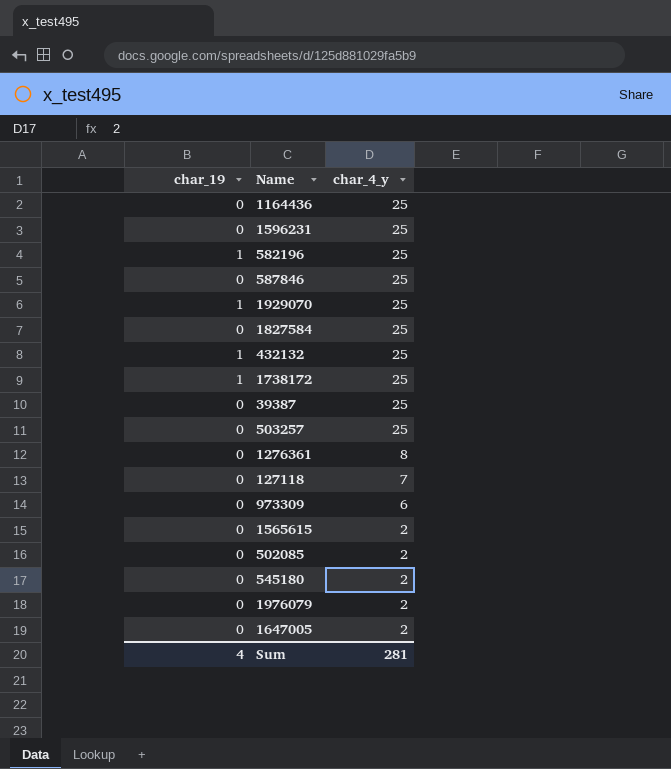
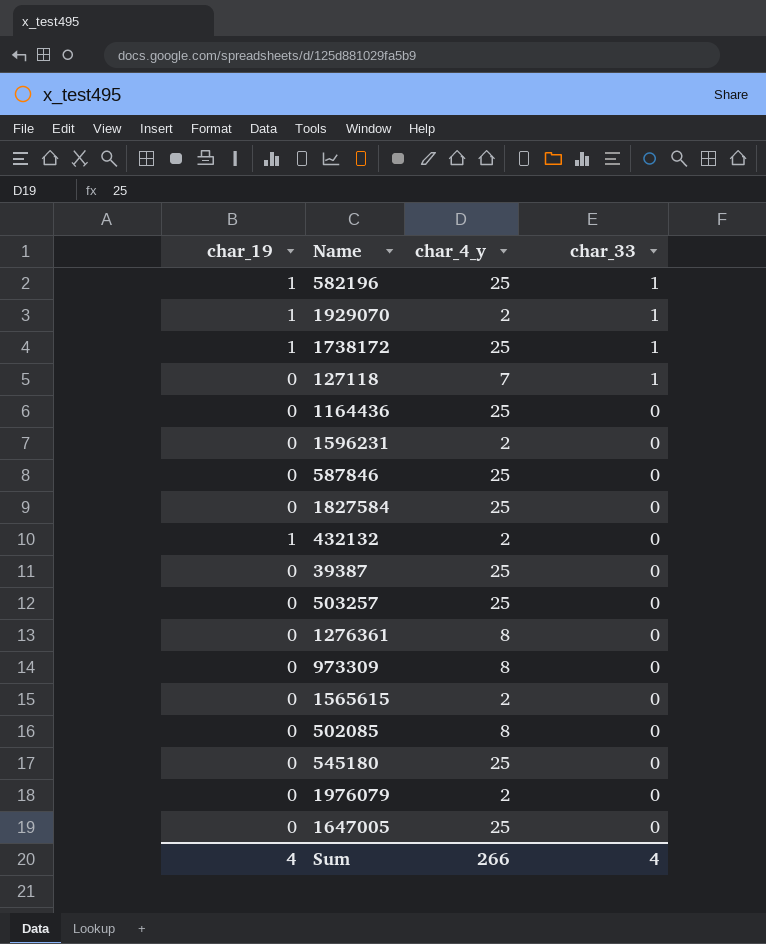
row order: char_4_y descending -> char_33 descending
column char_33 | position: none -> 4
1929070 | char_4_y: 25 -> 2
1596231 | char_4_y: 25 -> 2
432132 | char_4_y: 25 -> 2
973309 | char_4_y: 6 -> 8
502085 | char_4_y: 2 -> 8
545180 | char_4_y: 2 -> 25
1647005 | char_4_y: 2 -> 25
Sum | char_4_y: 281 -> 266

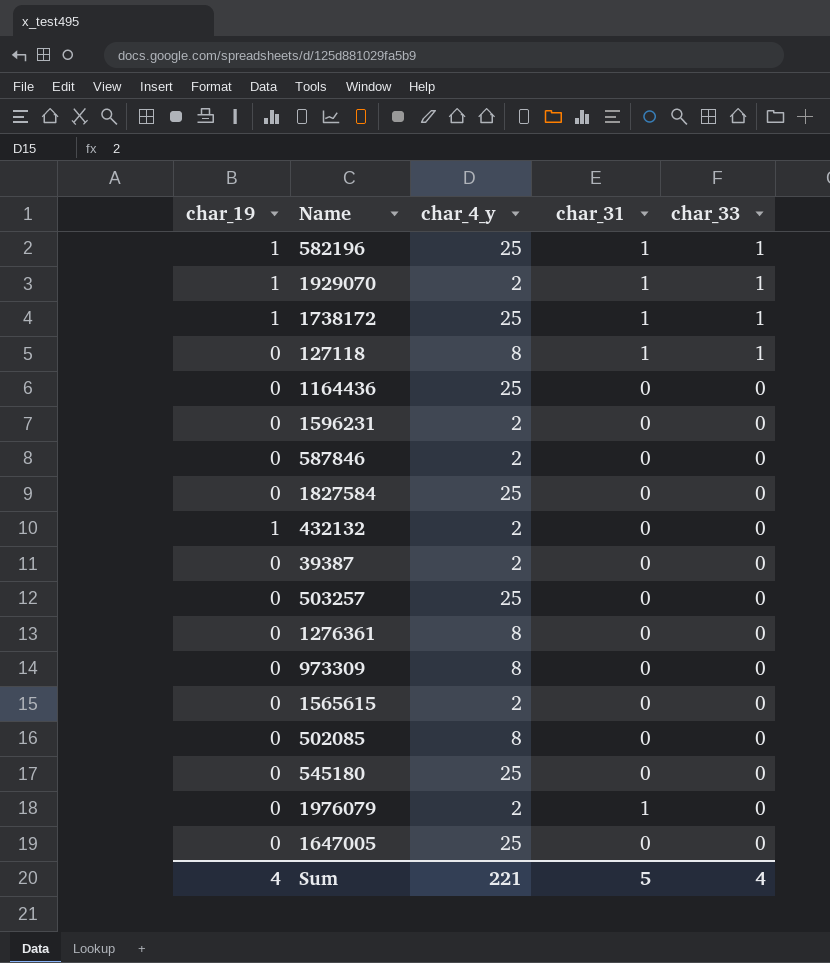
column char_31 | position: none -> 4
127118 | char_4_y: 7 -> 8
587846 | char_4_y: 25 -> 2
39387 | char_4_y: 25 -> 2
Sum | char_4_y: 266 -> 221

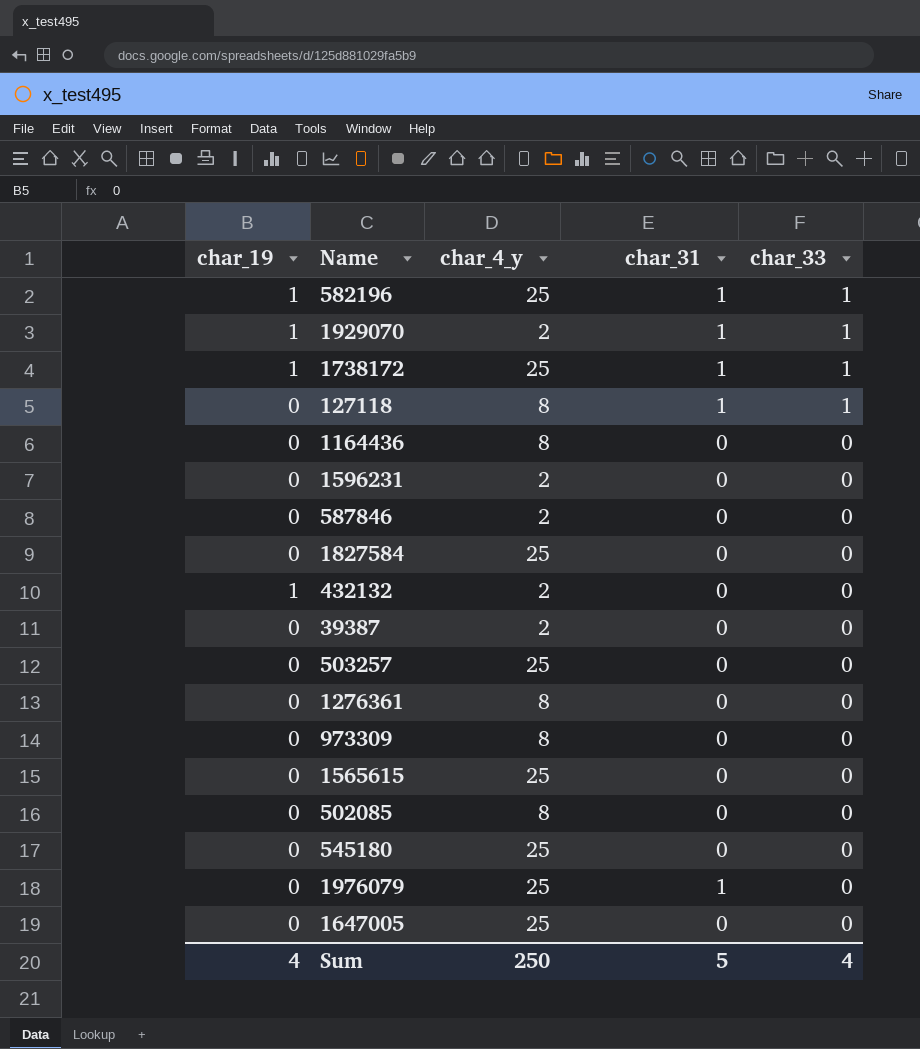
1164436 | char_4_y: 25 -> 8
1565615 | char_4_y: 2 -> 25
1976079 | char_4_y: 2 -> 25
Sum | char_4_y: 221 -> 250

